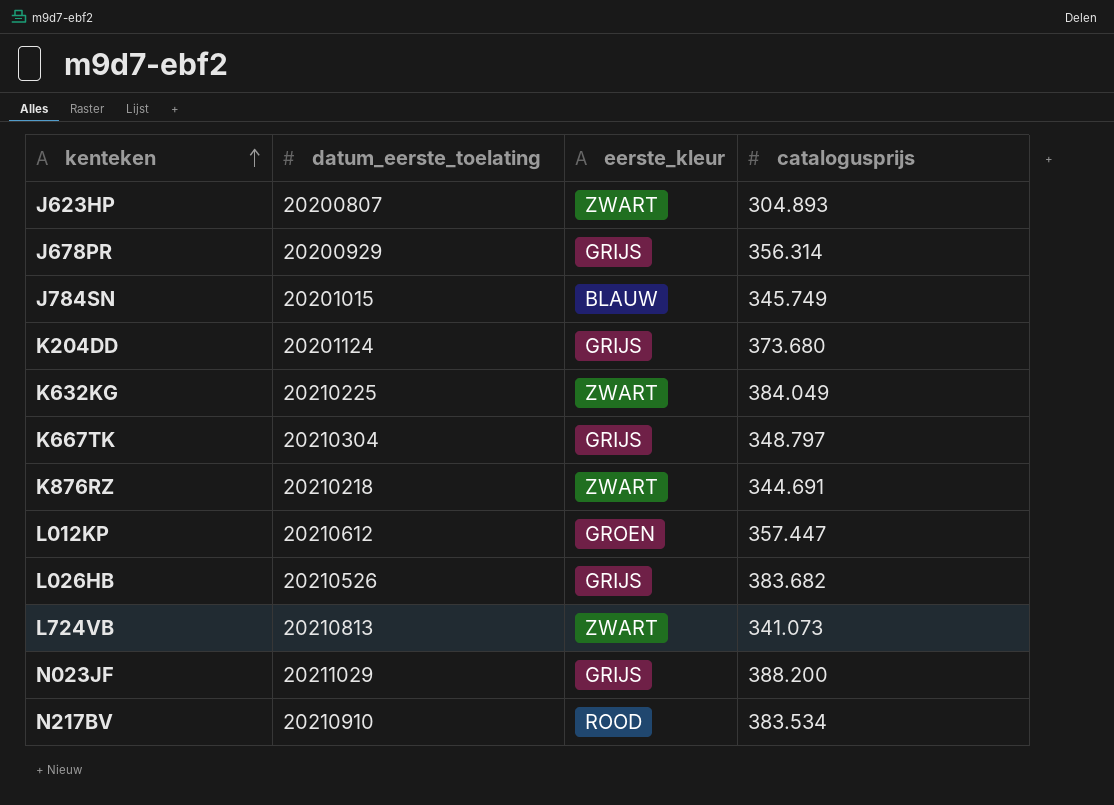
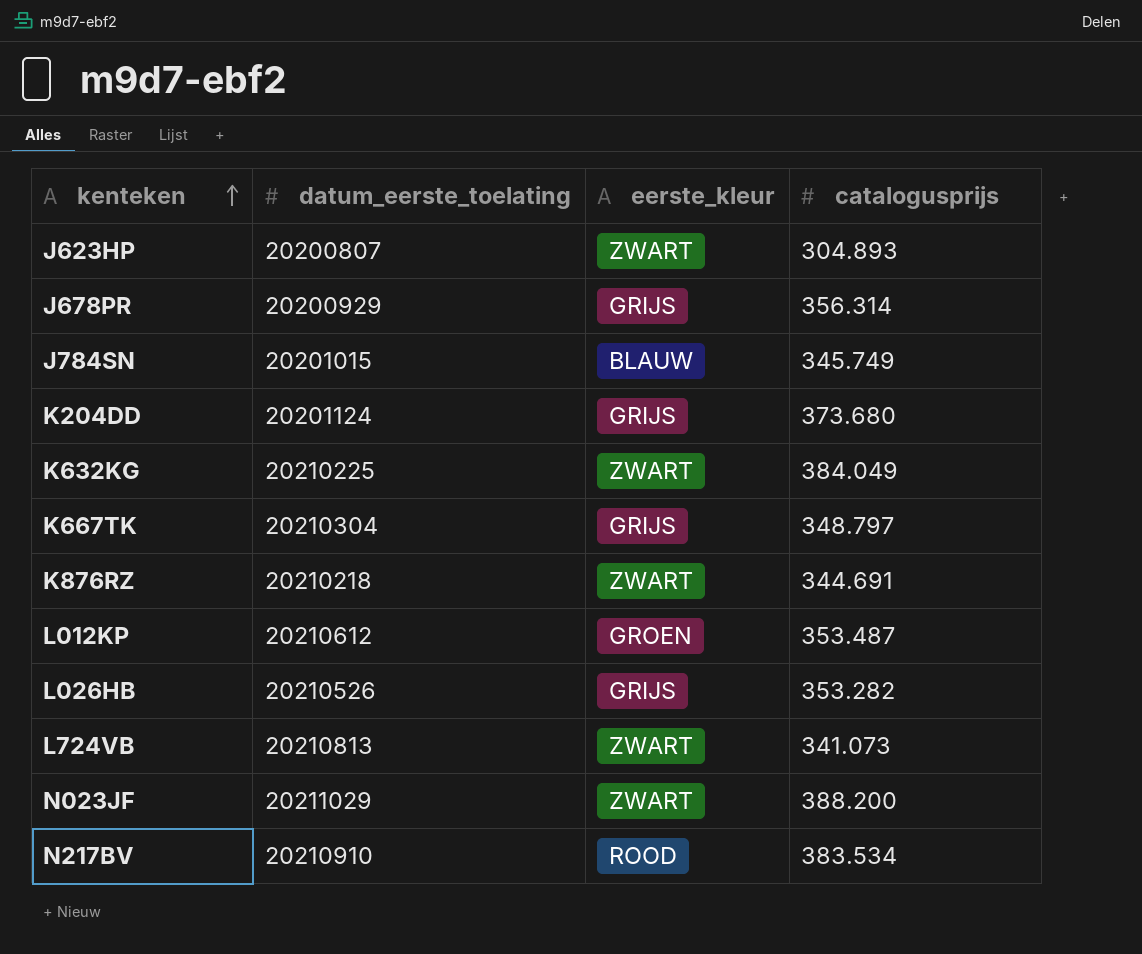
L012KP | catalogusprijs: 357.447 -> 353.487
L026HB | catalogusprijs: 383.682 -> 353.282
N023JF | eerste_kleur: GRIJS -> ZWART

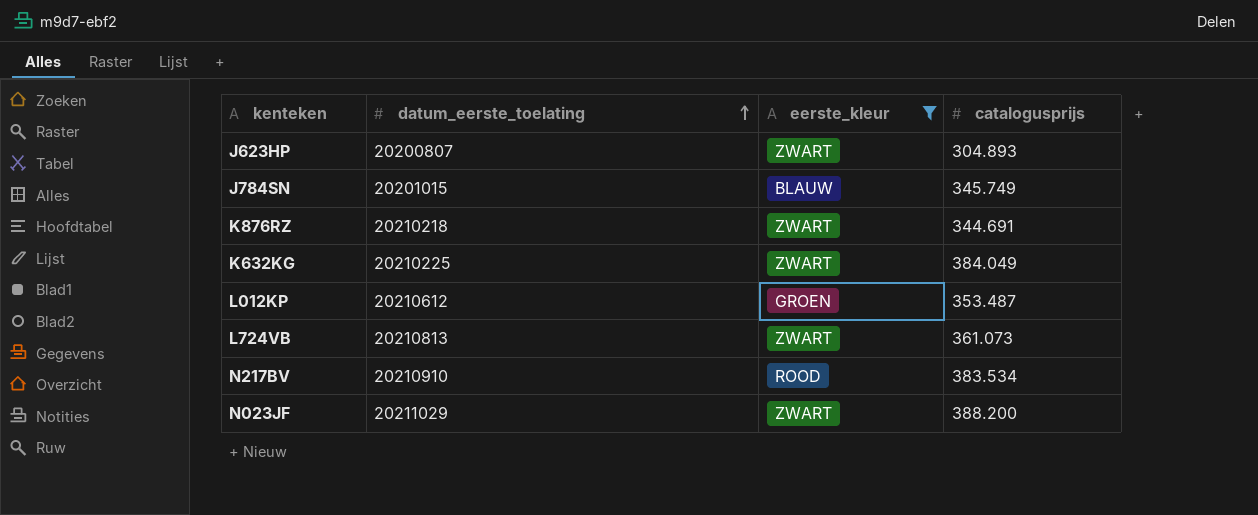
filter: none -> eerste_kleur != GRIJS
row order: kenteken ascending -> datum_eerste_toelating ascending
L724VB | catalogusprijs: 341.073 -> 361.073

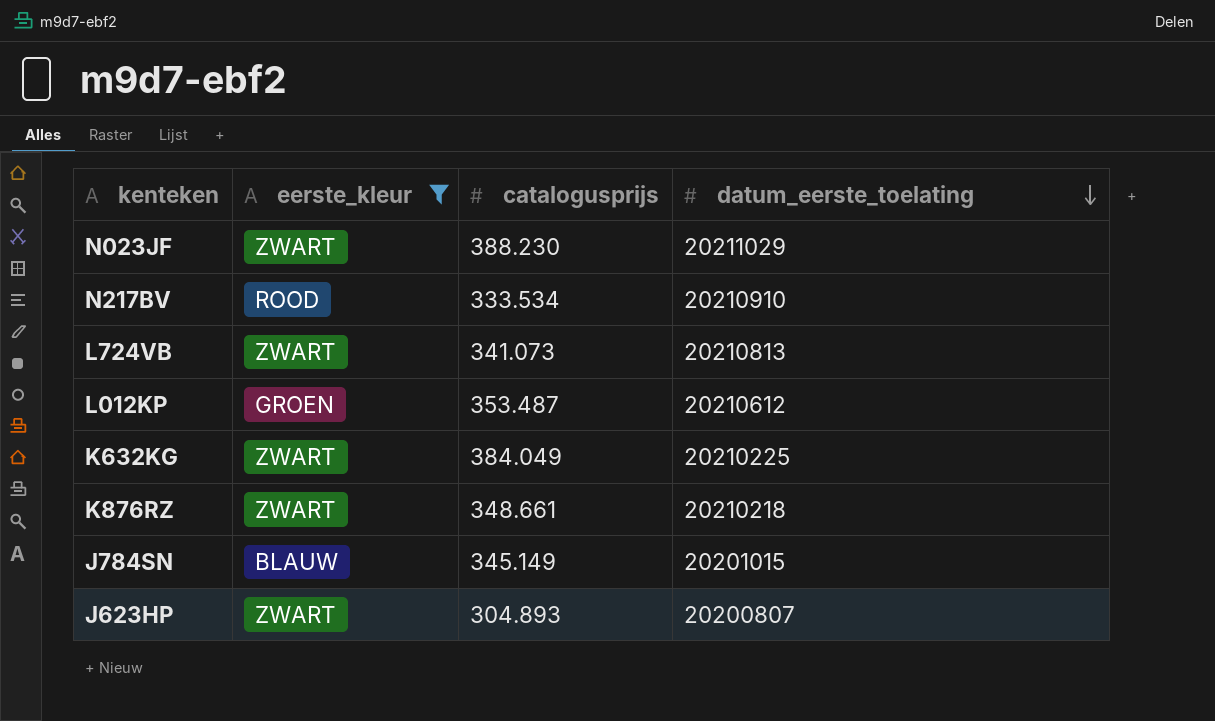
row order: datum_eerste_toelating ascending -> datum_eerste_toelating descending
column datum_eerste_toelating | position: 2 -> 4
N023JF | catalogusprijs: 388.200 -> 388.230
N217BV | catalogusprijs: 383.534 -> 333.534
L724VB | catalogusprijs: 361.073 -> 341.073
K876RZ | catalogusprijs: 344.691 -> 348.661
J784SN | catalogusprijs: 345.749 -> 345.149

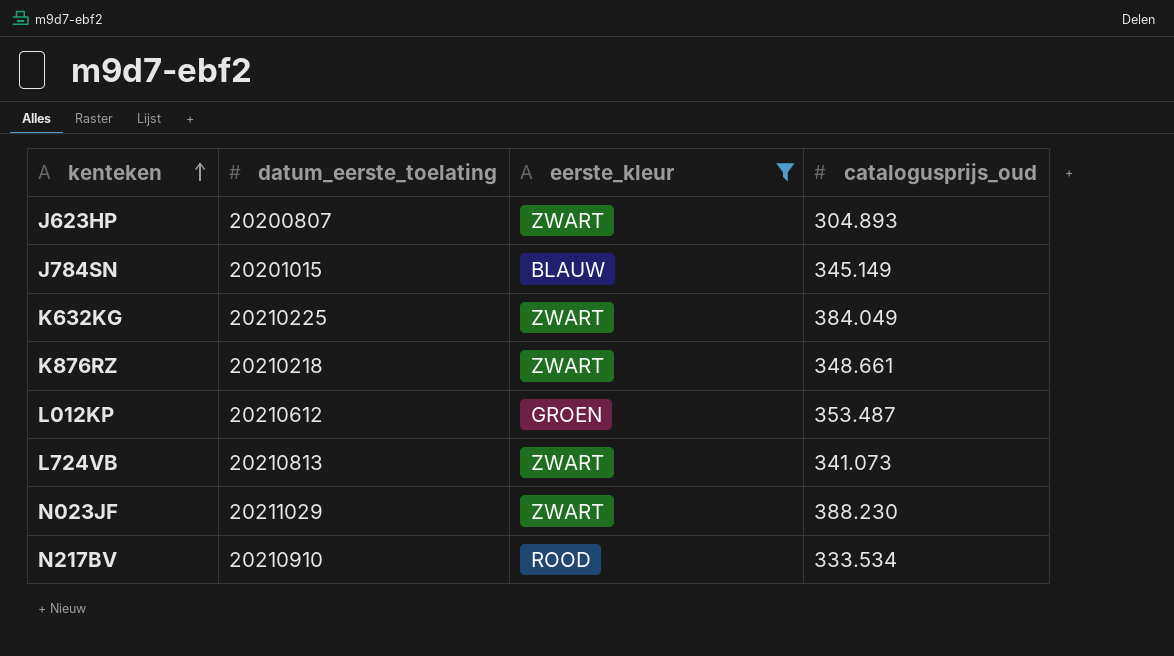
row order: datum_eerste_toelating descending -> kenteken ascending
column datum_eerste_toelating | position: 4 -> 2
column name: catalogusprijs -> catalogusprijs_oud

